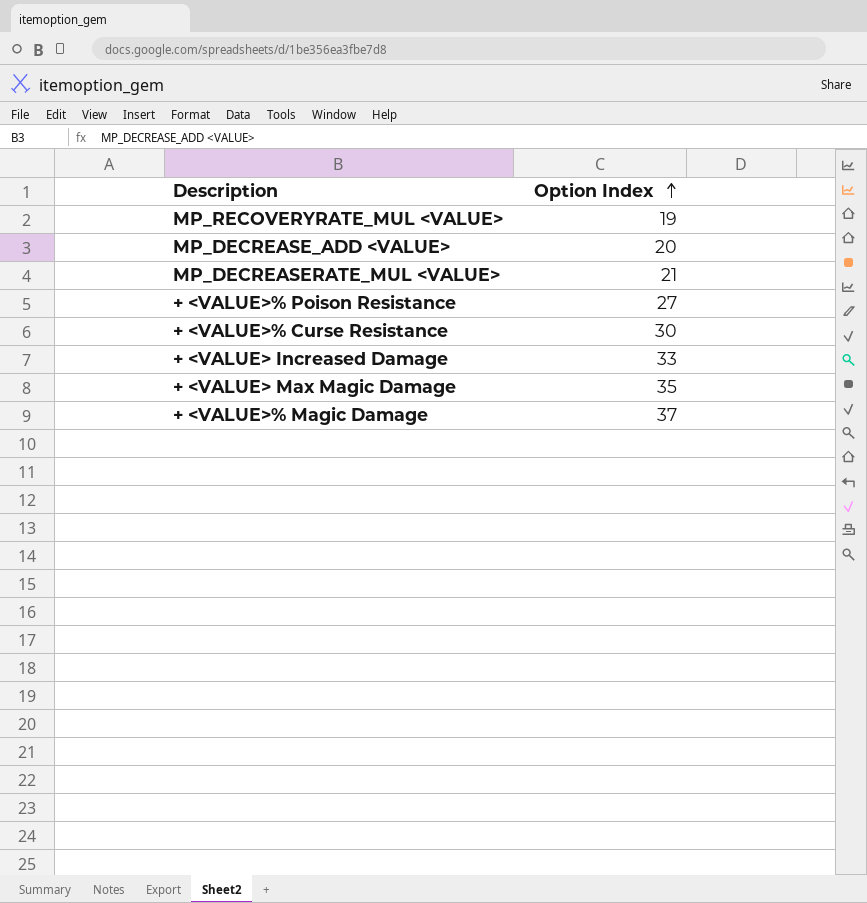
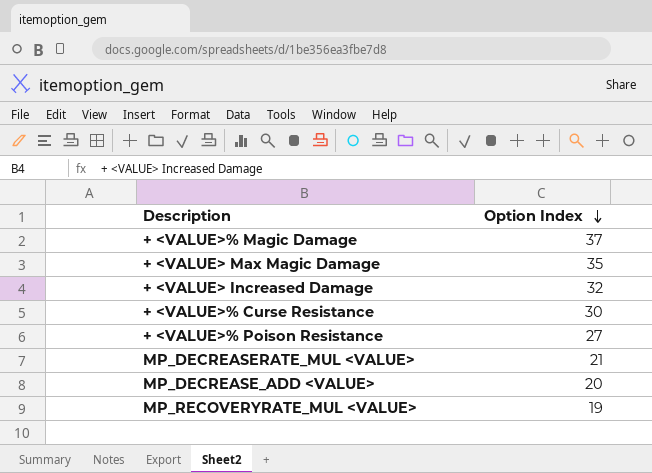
row order: Option Index ascending -> Option Index descending
+ <VALUE> Increased Damage | Option Index: 33 -> 32

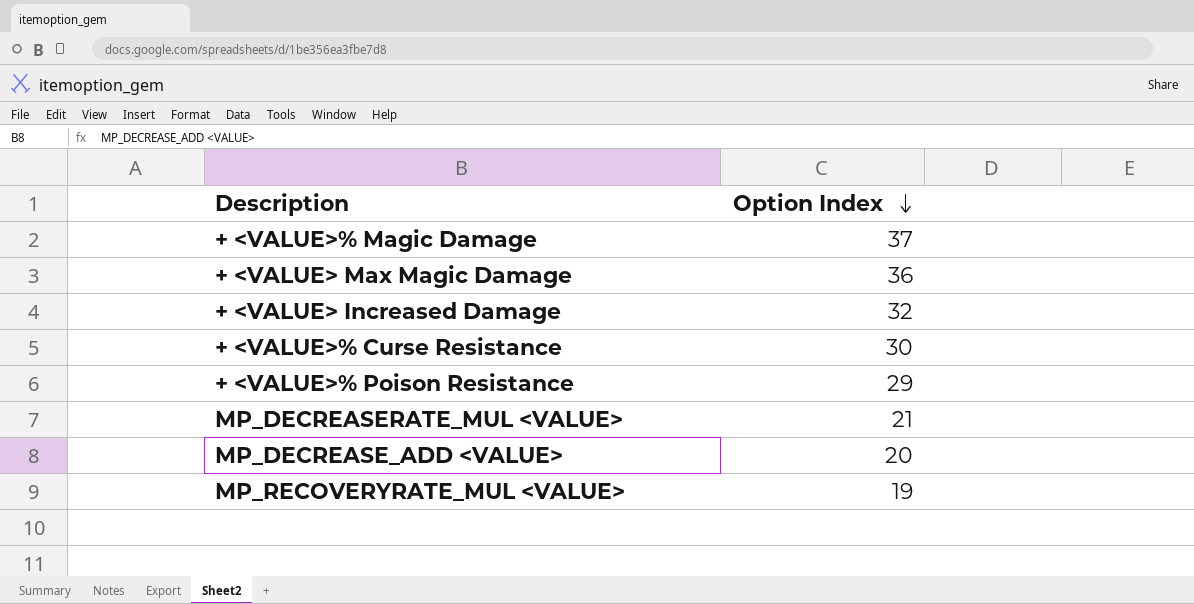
+ <VALUE> Max Magic Damage | Option Index: 35 -> 36
+ <VALUE>% Poison Resistance | Option Index: 27 -> 29

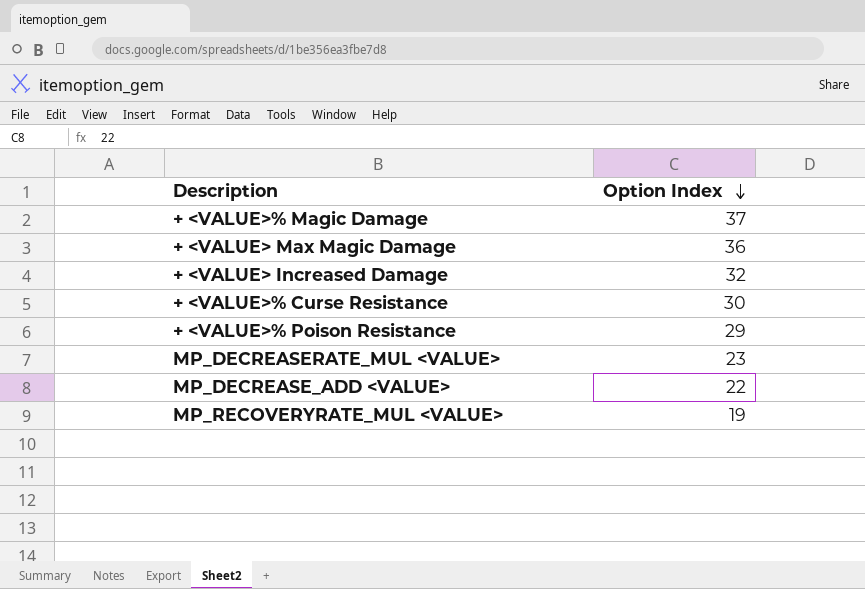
MP_DECREASERATE_MUL <VALUE> | Option Index: 21 -> 23
MP_DECREASE_ADD <VALUE> | Option Index: 20 -> 22

